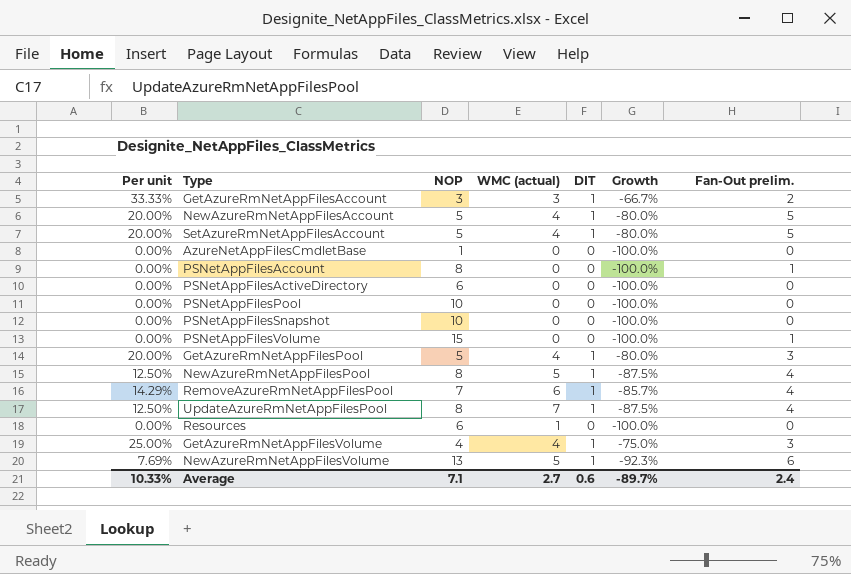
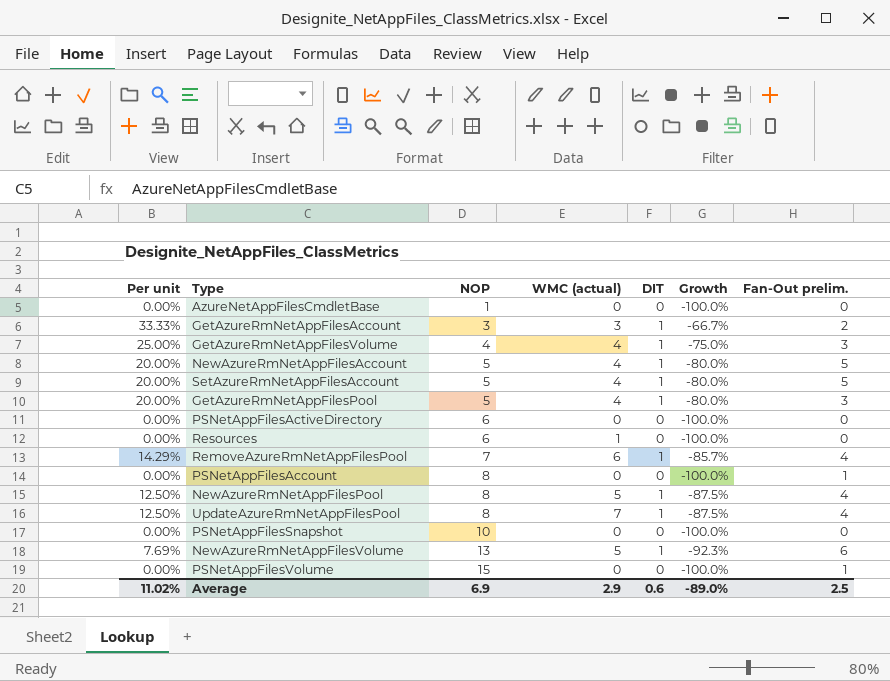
row order: none -> NOP ascending
row PSNetAppFilesPool: 0.00% | 10 | 0 | 0 | -100.0% | 0 -> none
Average | Per unit: 10.33% -> 11.02%
Average | NOP: 7.1 -> 6.9
Average | WMC (actual): 2.7 -> 2.9
Average | Growth: -89.7% -> -89.0%
Average | Fan-Out prelim.: 2.4 -> 2.5

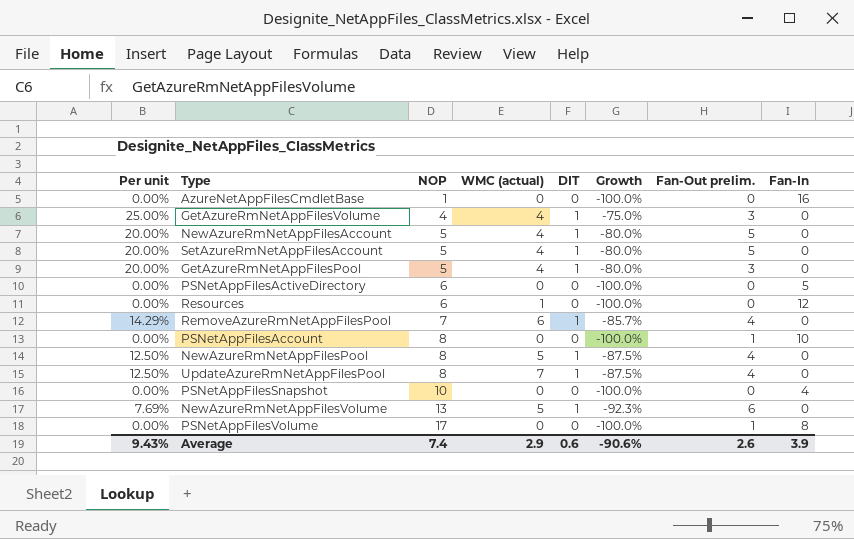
column Fan-In | position: none -> 8
row GetAzureRmNetAppFilesAccount: 33.33% | 3 | 3 | 1 | -66.7% | 2 -> none
PSNetAppFilesVolume | NOP: 15 -> 17
Average | Per unit: 11.02% -> 9.43%
Average | NOP: 6.9 -> 7.4
Average | Growth: -89.0% -> -90.6%
Average | Fan-Out prelim.: 2.5 -> 2.6

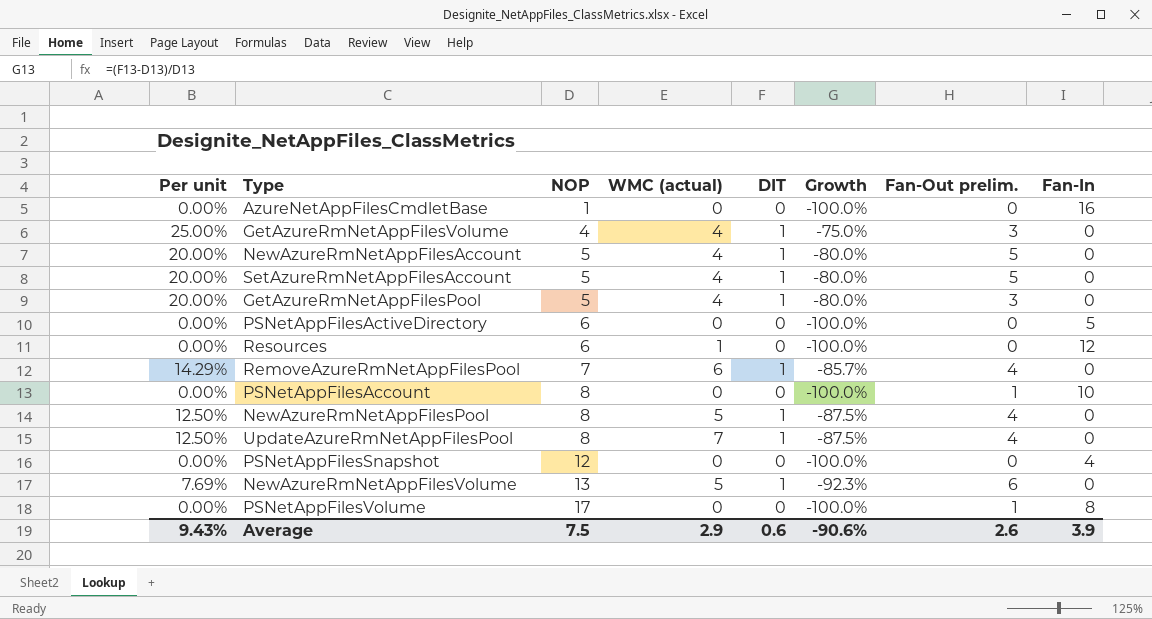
PSNetAppFilesSnapshot | NOP: 10 -> 12
Average | NOP: 7.4 -> 7.5

